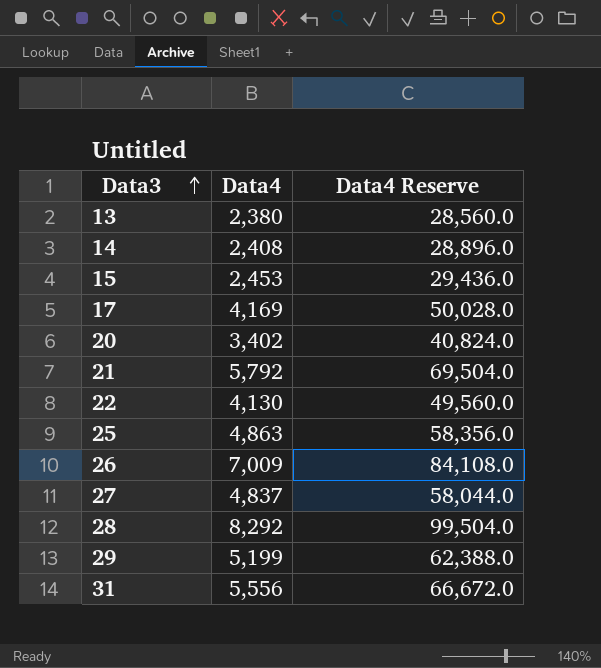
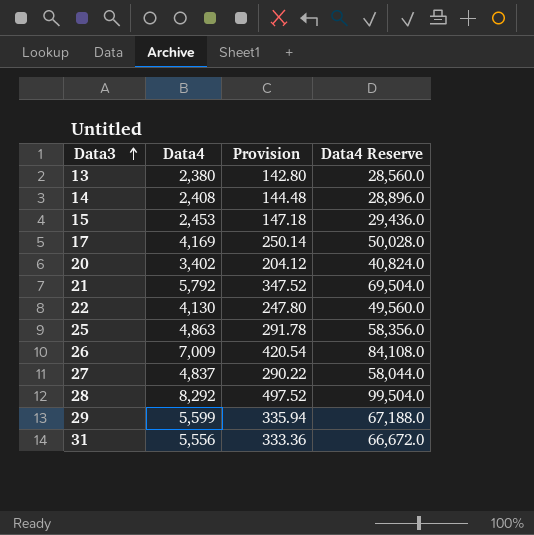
column Provision | formula: none -> [Data4] * 0.06
29 | Data4: 5,199 -> 5,599
29 | Data4 Reserve: 62,388.0 -> 67,188.0

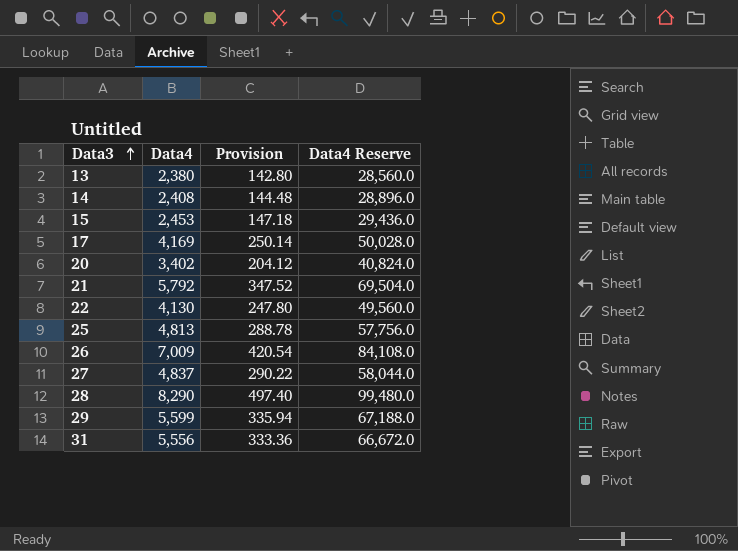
25 | Data4: 4,863 -> 4,813
25 | Provision: 291.78 -> 288.78
25 | Data4 Reserve: 58,356.0 -> 57,756.0
28 | Data4: 8,292 -> 8,290
28 | Provision: 497.52 -> 497.40
28 | Data4 Reserve: 99,504.0 -> 99,480.0

